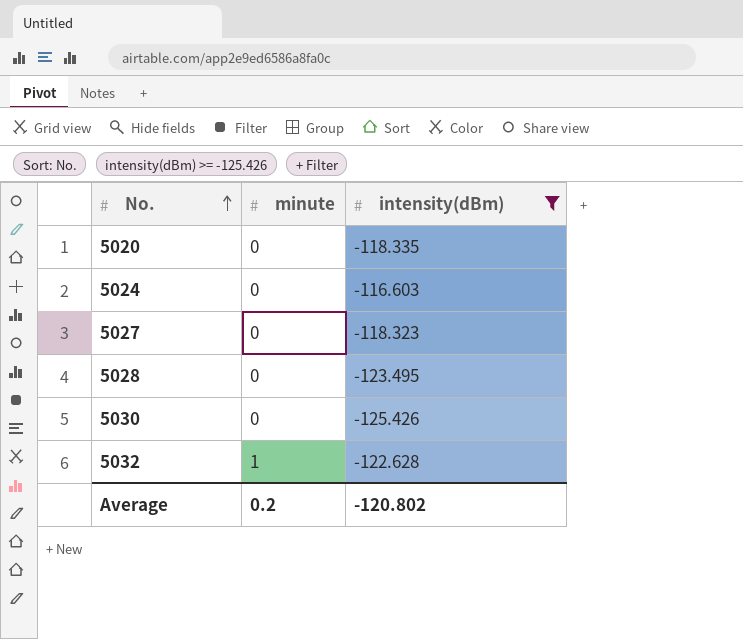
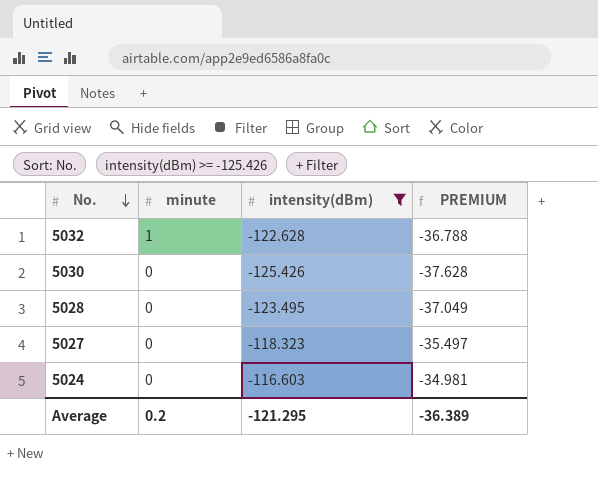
row order: No. ascending -> No. descending
column PREMIUM | formula: none -> [intensity(dBm)] * 0.3
row 5020: 0 | -118.335 -> none
Average | intensity(dBm): -120.802 -> -121.295

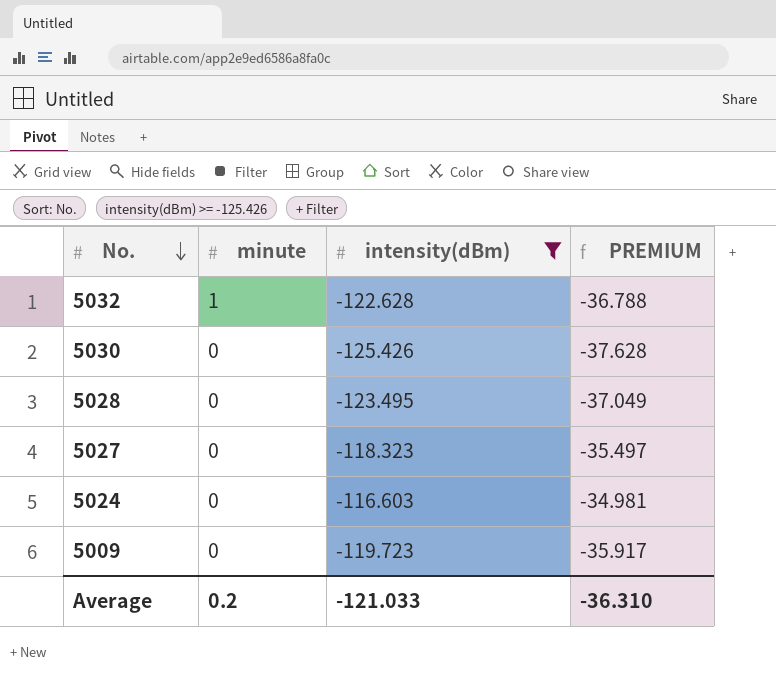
row 5009: none -> 0 | -119.723 | -35.917
Average | intensity(dBm): -121.295 -> -121.033
Average | PREMIUM: -36.389 -> -36.310

